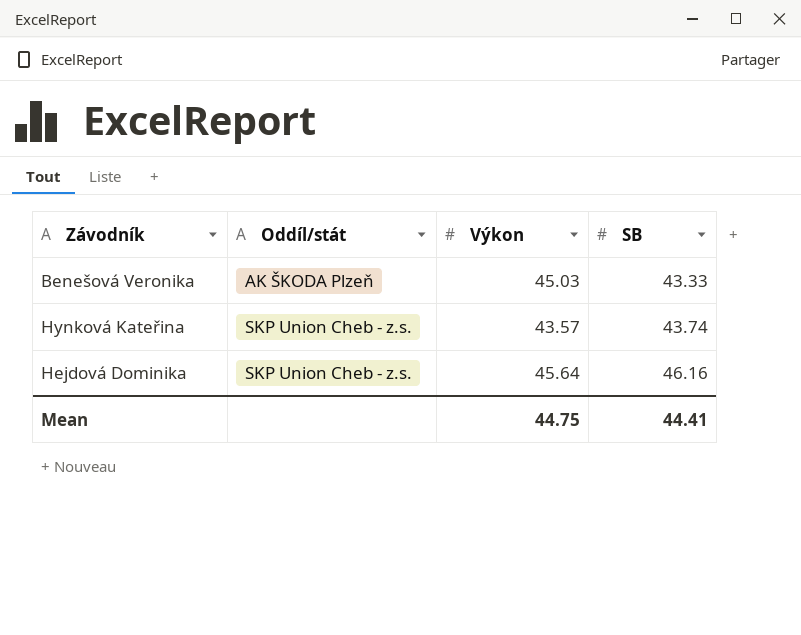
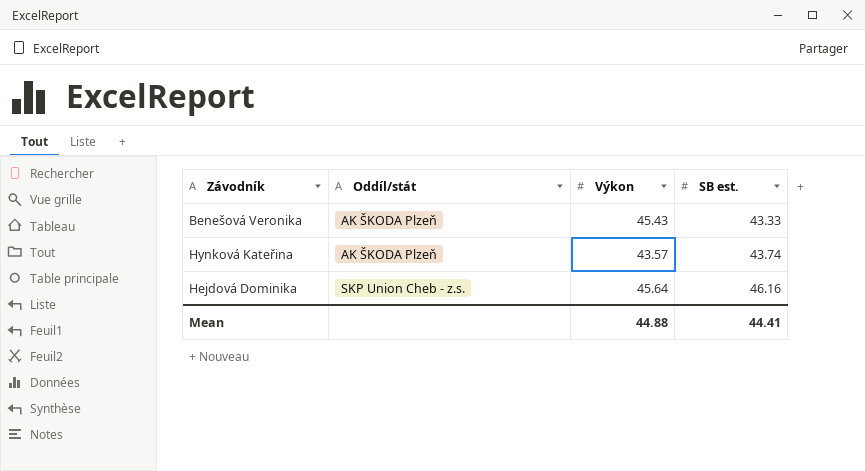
column name: SB -> SB est.
Benešová Veronika | Výkon: 45.03 -> 45.43
Hynková Kateřina | Oddíl/stát: SKP Union Cheb - z.s. -> AK ŠKODA Plzeň
Mean | Výkon: 44.75 -> 44.88

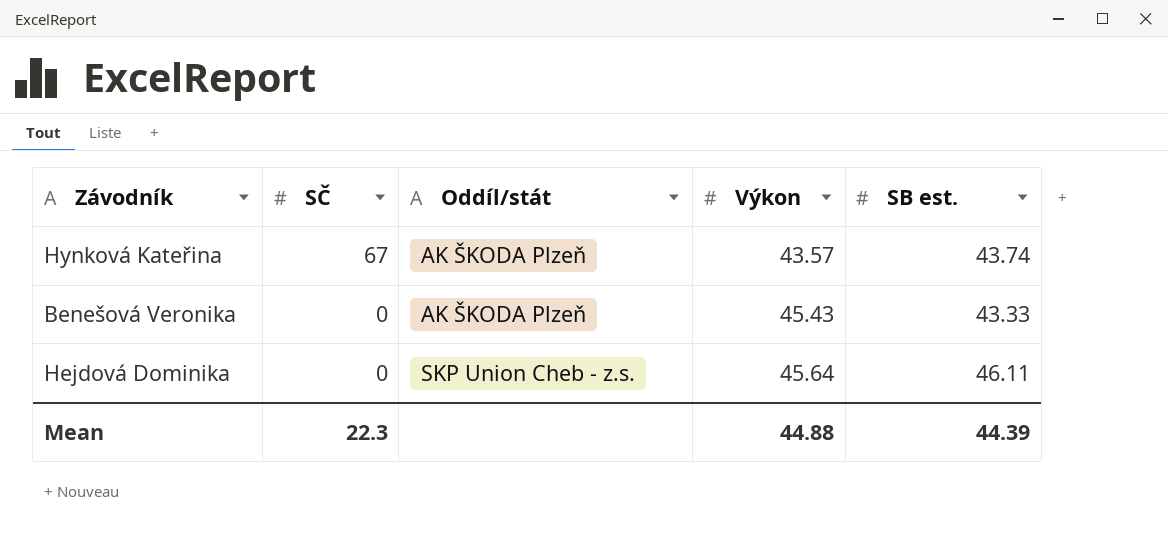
row order: Oddíl/stát ascending -> SČ descending
column SČ | position: none -> 2
Hejdová Dominika | SB est.: 46.16 -> 46.11
Mean | SB est.: 44.41 -> 44.39

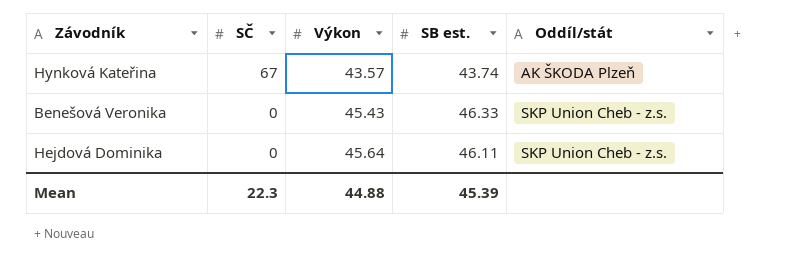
column Oddíl/stát | position: 3 -> 5
Benešová Veronika | SB est.: 43.33 -> 46.33
Benešová Veronika | Oddíl/stát: AK ŠKODA Plzeň -> SKP Union Cheb - z.s.
Mean | SB est.: 44.39 -> 45.39

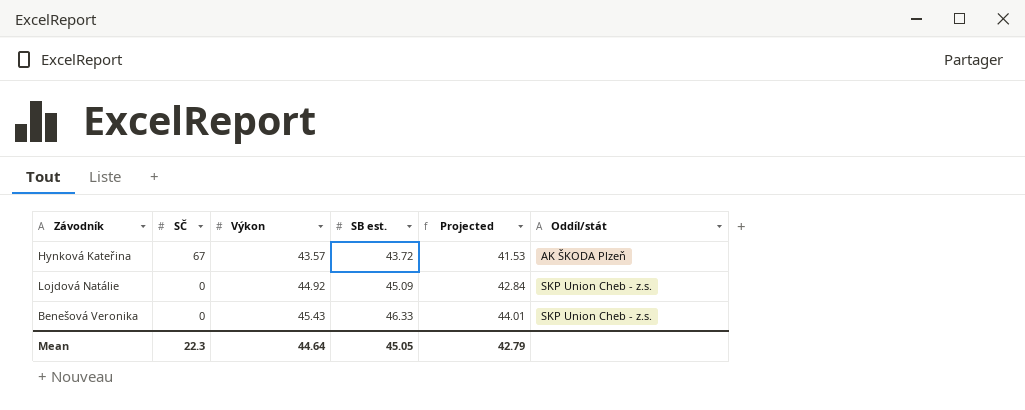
column Projected | formula: none -> [SB est.] * 0.95
row Hejdová Dominika: 0 | 45.64 | 46.11 | SKP Union Cheb - z.s. -> none
Hynková Kateřina | SB est.: 43.74 -> 43.72
row Lojdová Natálie: none -> 0 | 44.92 | 45.09 | 42.84 | SKP Union Cheb - z.s.
Mean | Výkon: 44.88 -> 44.64
Mean | SB est.: 45.39 -> 45.05

